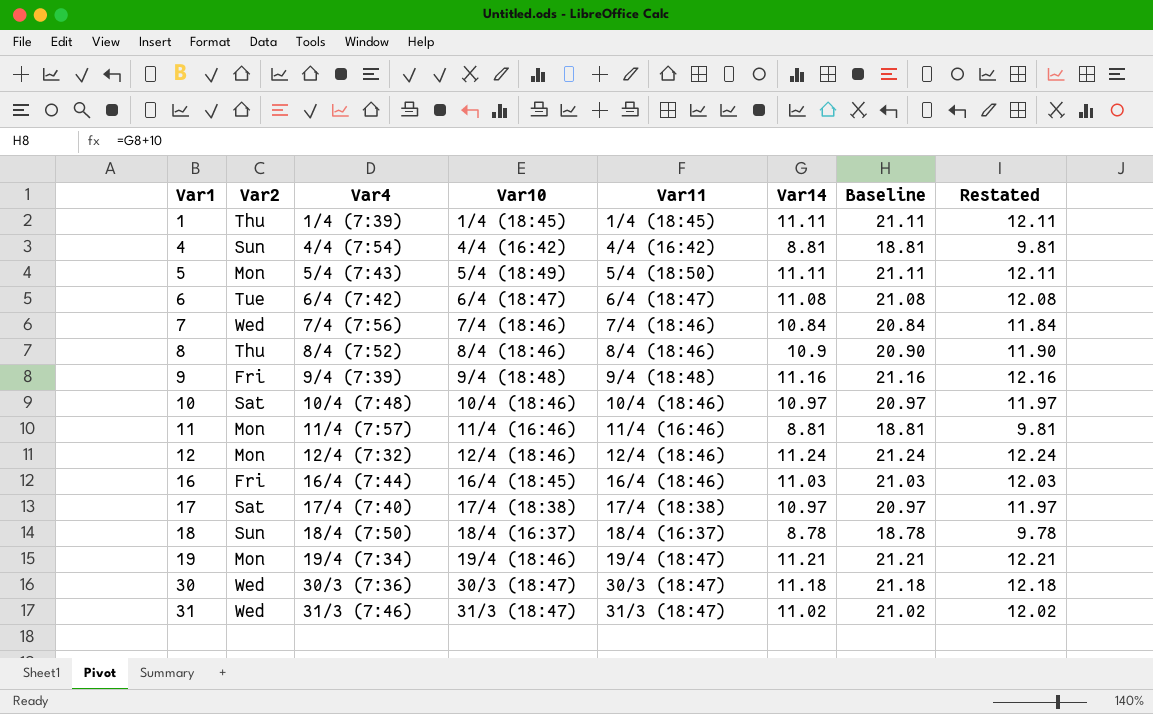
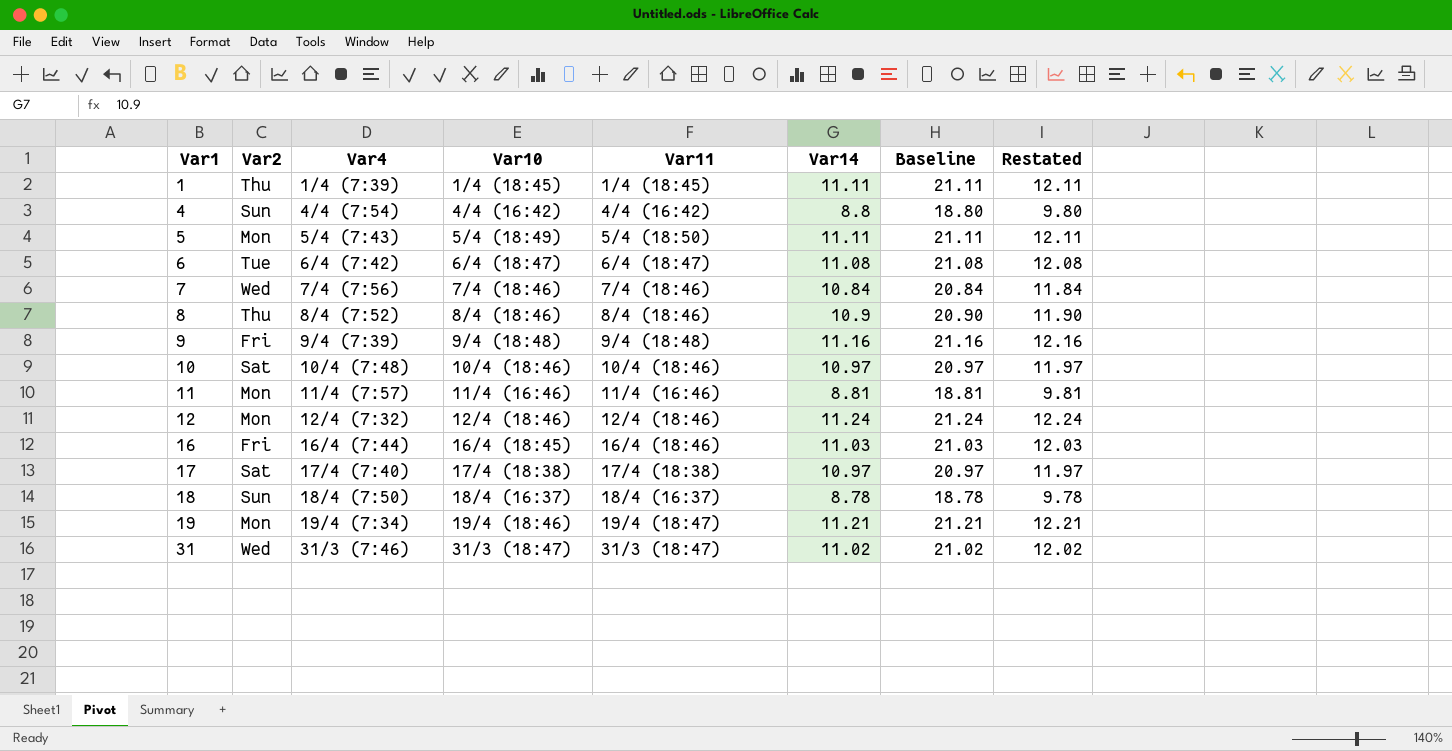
row 30: Wed | 30/3 (7:36) | 30/3 (18:47) | 30/3 (18:47) | 11.18 | 21.18 | 12.18 -> none
4 | Var14: 8.81 -> 8.8
4 | Baseline: 18.81 -> 18.80
4 | Restated: 9.81 -> 9.80

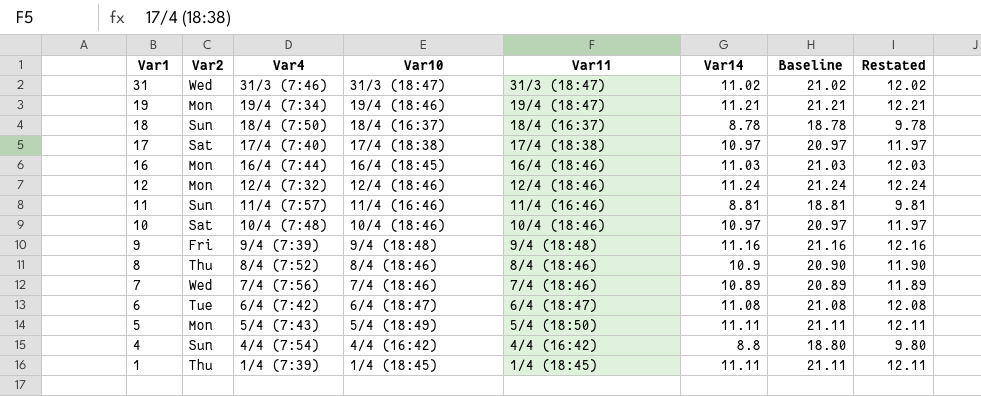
row order: Var1 ascending -> Var1 descending
16 | Var2: Fri -> Mon
11 | Var2: Mon -> Sun
7 | Var14: 10.84 -> 10.89
7 | Baseline: 20.84 -> 20.89
7 | Restated: 11.84 -> 11.89

